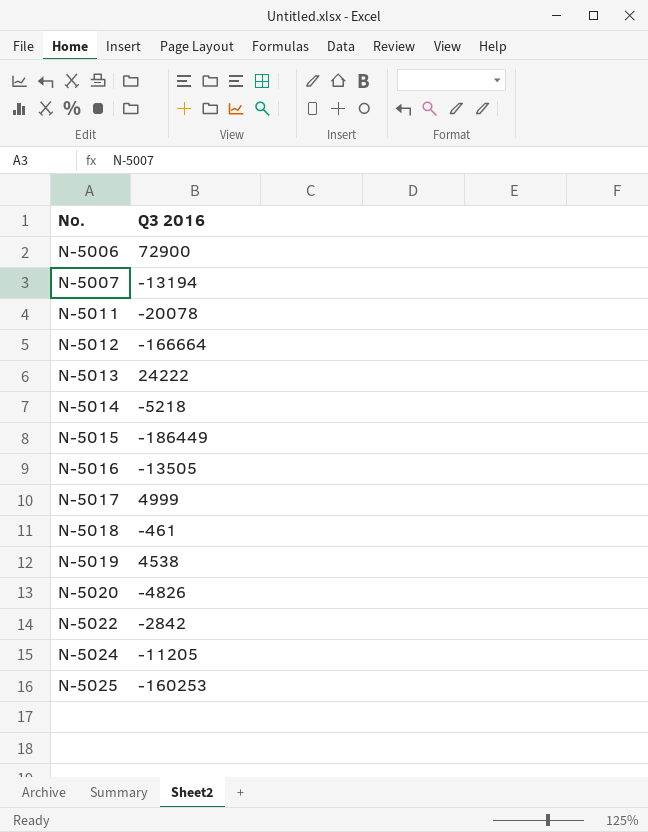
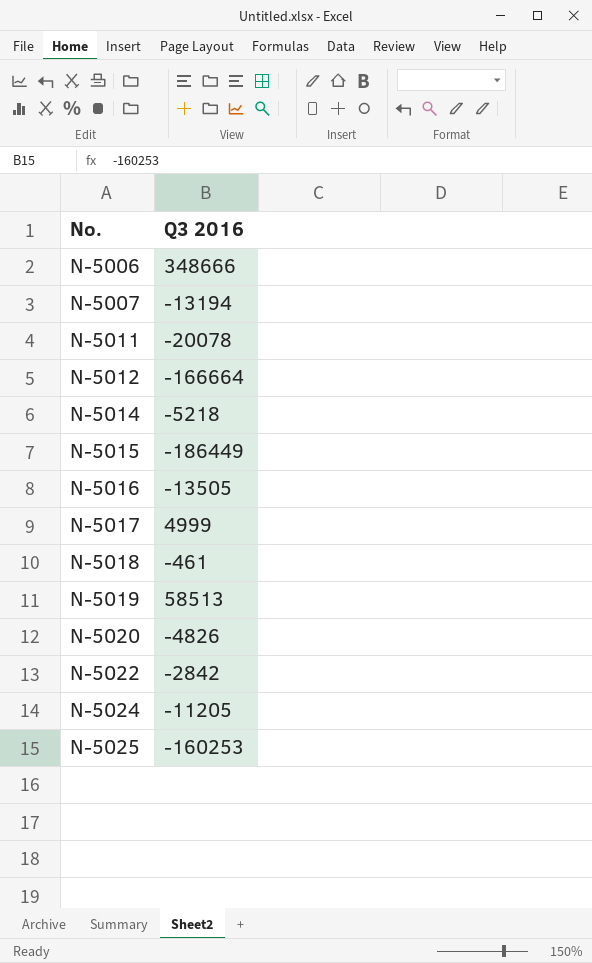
row N-5013: 24222 -> none
N-5006 | Q3 2016: 72900 -> 348666
N-5019 | Q3 2016: 4538 -> 58513

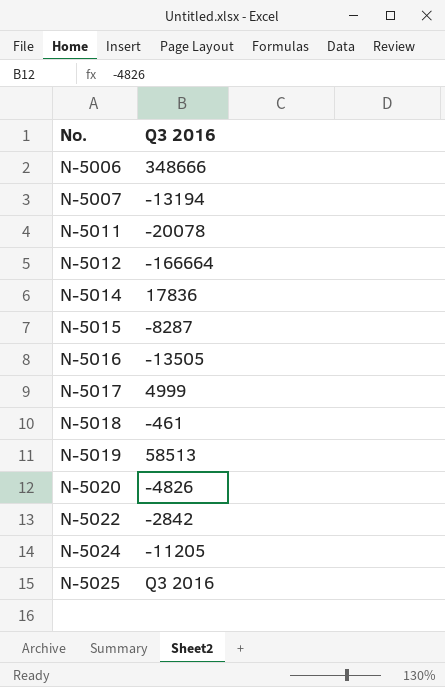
N-5014 | Q3 2016: -5218 -> 17836
N-5015 | Q3 2016: -186449 -> -8287
N-5025 | Q3 2016: -160253 -> Q3 2016

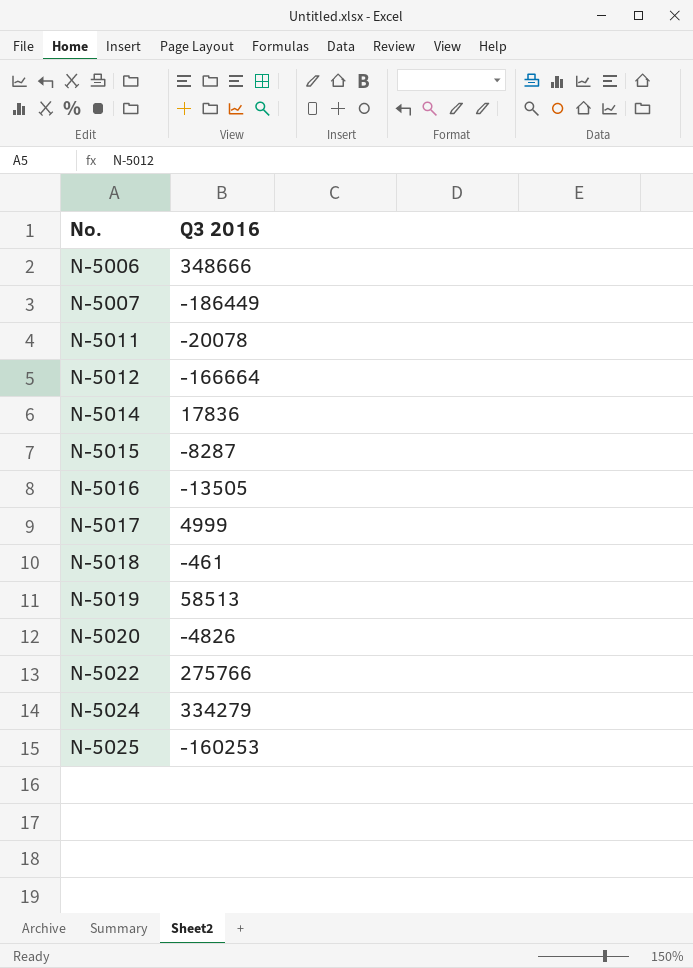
N-5007 | Q3 2016: -13194 -> -186449
N-5022 | Q3 2016: -2842 -> 275766
N-5024 | Q3 2016: -11205 -> 334279
N-5025 | Q3 2016: Q3 2016 -> -160253

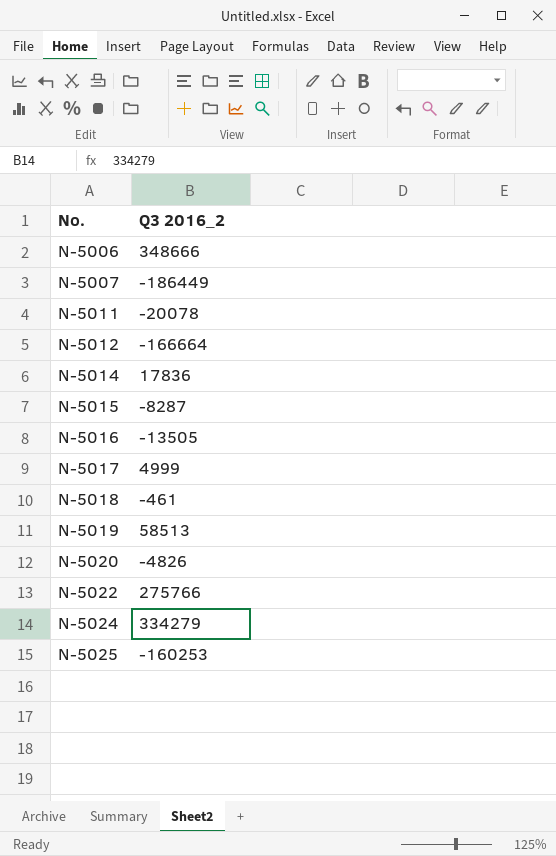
column name: Q3 2016 -> Q3 2016_2

